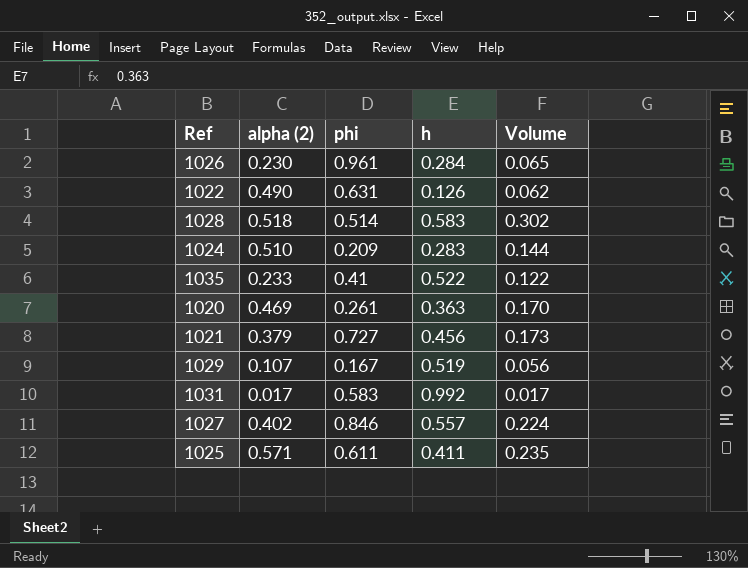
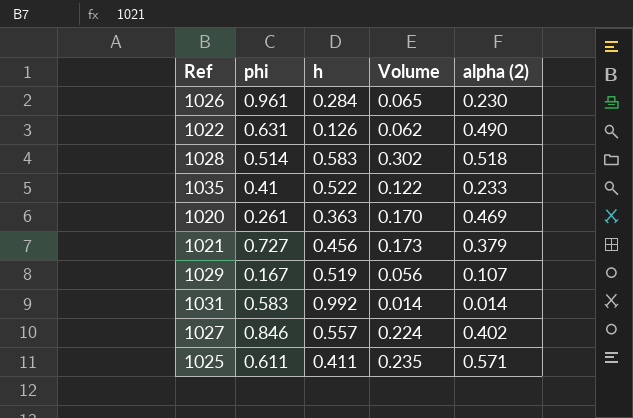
column alpha (2) | position: 2 -> 5
row 1024: 0.510 | 0.209 | 0.283 | 0.144 -> none
1031 | Volume: 0.017 -> 0.014
1031 | alpha (2): 0.017 -> 0.014

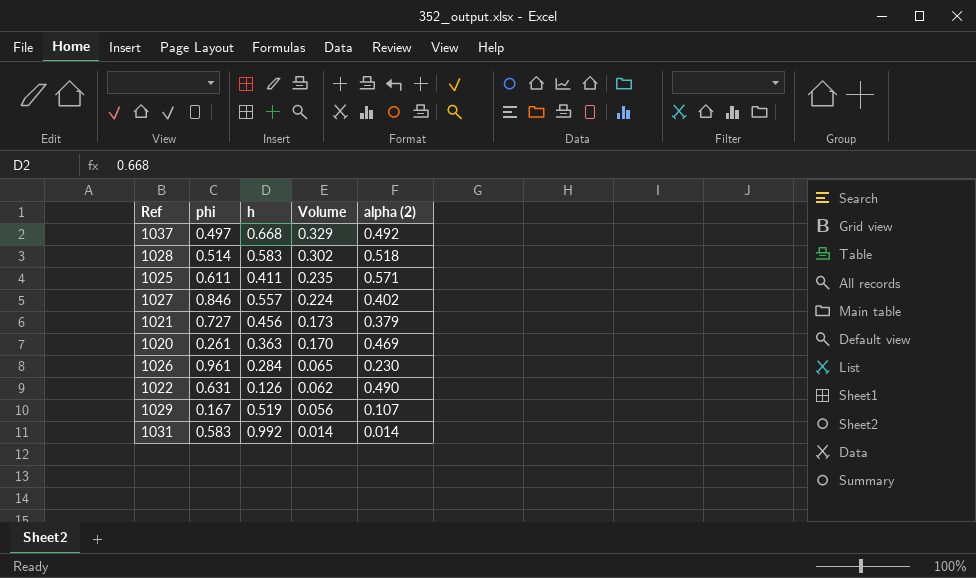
row order: none -> Volume descending
row 1035: 0.41 | 0.522 | 0.122 | 0.233 -> none
row 1037: none -> 0.497 | 0.668 | 0.329 | 0.492

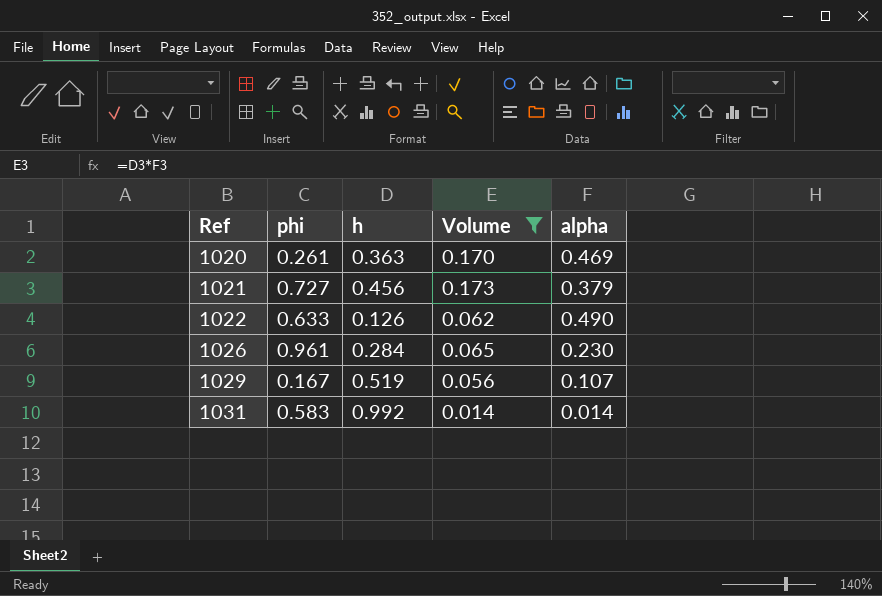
filter: none -> Volume <= 0.173
row order: Volume descending -> Ref ascending
column name: alpha (2) -> alpha
1022 | phi: 0.631 -> 0.633

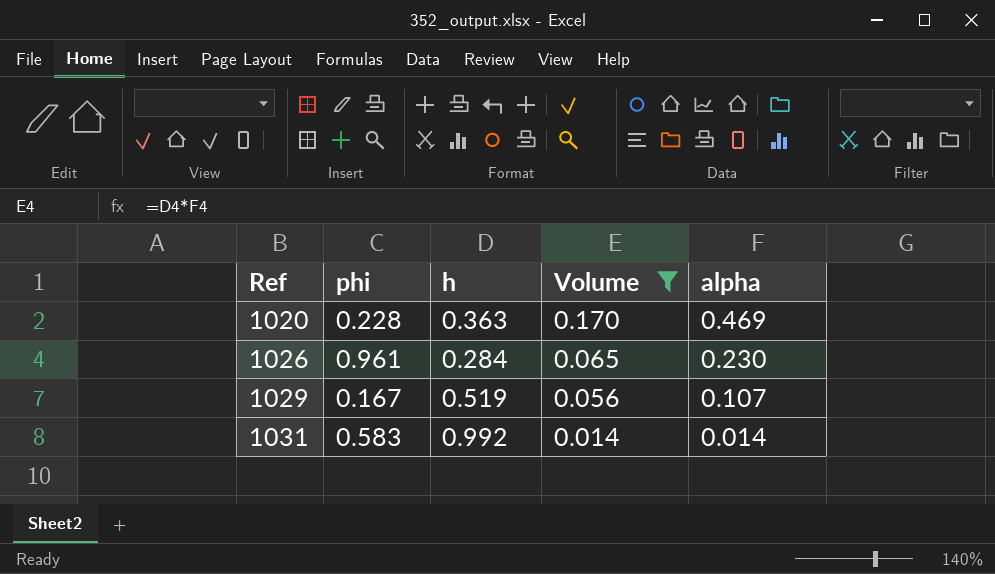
row 1021: 0.727 | 0.456 | 0.173 | 0.379 -> none
row 1022: 0.633 | 0.126 | 0.062 | 0.490 -> none
1020 | phi: 0.261 -> 0.228

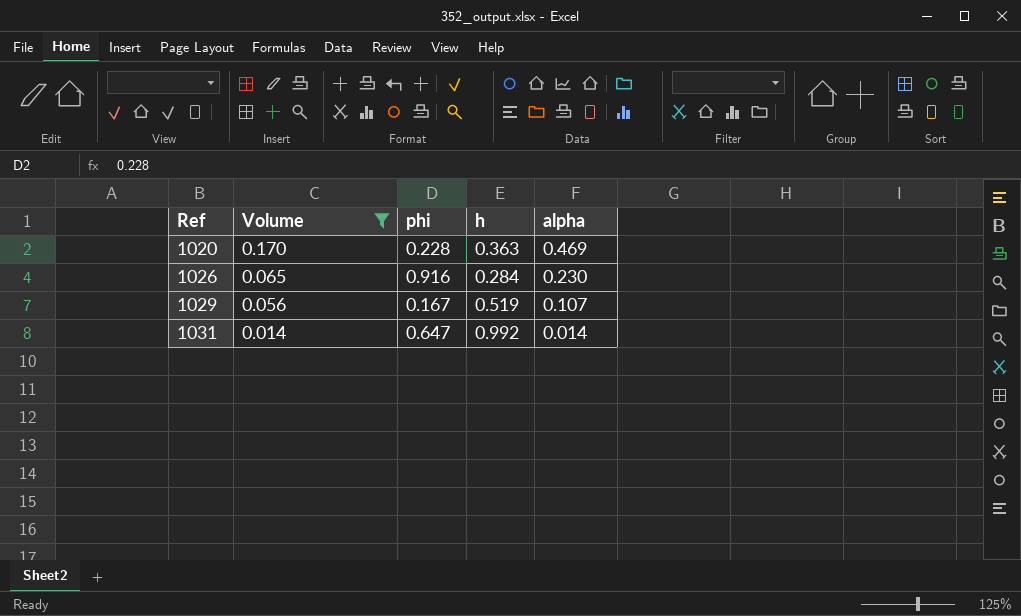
column Volume | position: 4 -> 2
1026 | phi: 0.961 -> 0.916
1031 | phi: 0.583 -> 0.647

